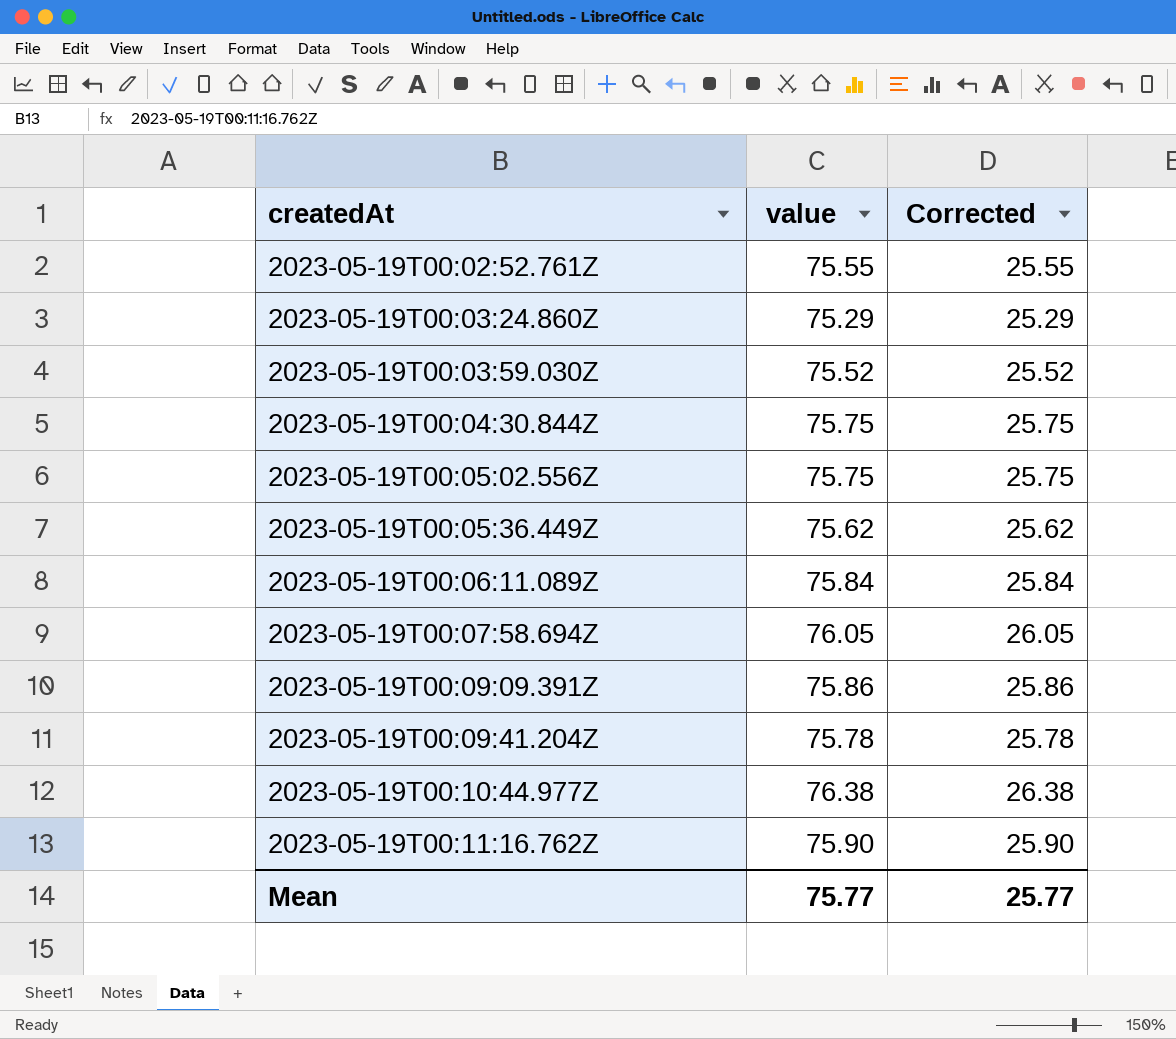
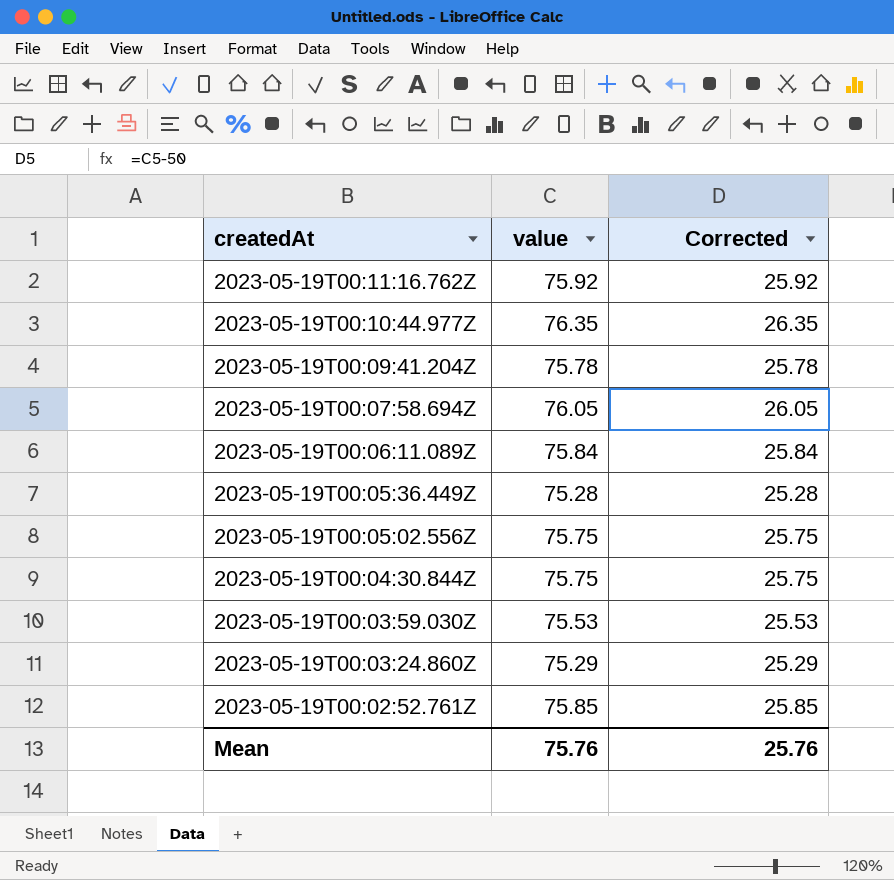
row order: createdAt ascending -> createdAt descending
row 2023-05-19T00:09:09.391Z: 75.86 | 25.86 -> none
2023-05-19T00:11:16.762Z | value: 75.90 -> 75.92
2023-05-19T00:11:16.762Z | Corrected: 25.90 -> 25.92
2023-05-19T00:10:44.977Z | value: 76.38 -> 76.35
2023-05-19T00:10:44.977Z | Corrected: 26.38 -> 26.35
2023-05-19T00:05:36.449Z | value: 75.62 -> 75.28
2023-05-19T00:05:36.449Z | Corrected: 25.62 -> 25.28
2023-05-19T00:03:59.030Z | value: 75.52 -> 75.53
2023-05-19T00:03:59.030Z | Corrected: 25.52 -> 25.53
2023-05-19T00:02:52.761Z | value: 75.55 -> 75.85
2023-05-19T00:02:52.761Z | Corrected: 25.55 -> 25.85
Mean | value: 75.77 -> 75.76
Mean | Corrected: 25.77 -> 25.76

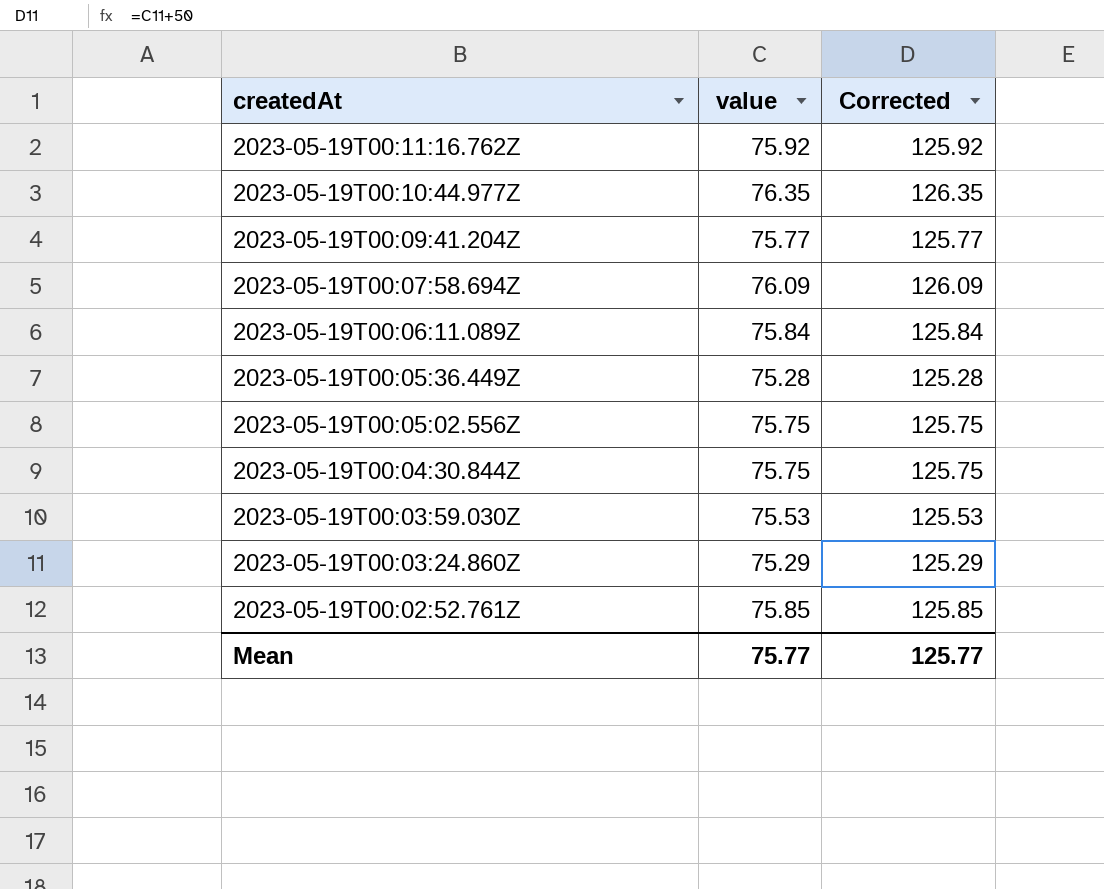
column Corrected | formula: [value] - 50 -> [value] + 50
2023-05-19T00:09:41.204Z | value: 75.78 -> 75.77
2023-05-19T00:07:58.694Z | value: 76.05 -> 76.09
Mean | value: 75.76 -> 75.77
Mean | Corrected: 25.76 -> 125.77

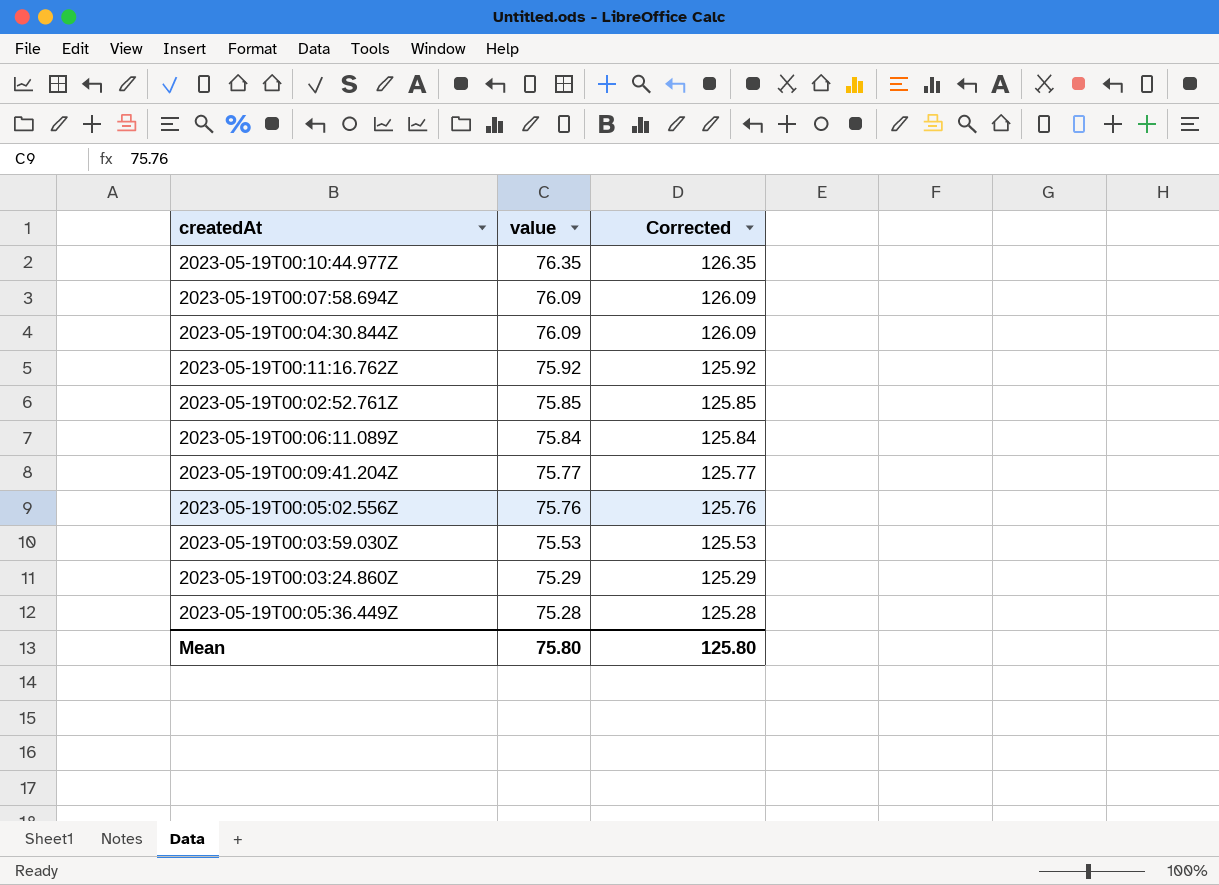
row order: createdAt descending -> value descending
2023-05-19T00:04:30.844Z | value: 75.75 -> 76.09
2023-05-19T00:04:30.844Z | Corrected: 125.75 -> 126.09
2023-05-19T00:05:02.556Z | value: 75.75 -> 75.76
2023-05-19T00:05:02.556Z | Corrected: 125.75 -> 125.76
Mean | value: 75.77 -> 75.80
Mean | Corrected: 125.77 -> 125.80

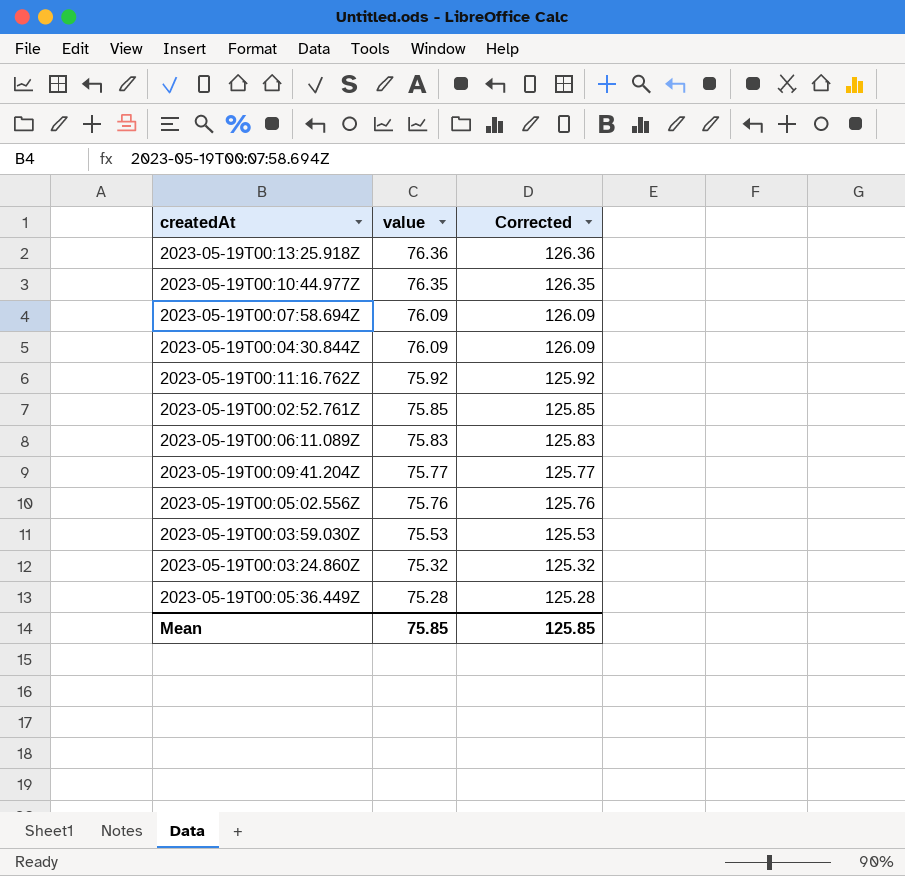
row 2023-05-19T00:13:25.918Z: none -> 76.36 | 126.36
2023-05-19T00:06:11.089Z | value: 75.84 -> 75.83
2023-05-19T00:06:11.089Z | Corrected: 125.84 -> 125.83
2023-05-19T00:03:24.860Z | value: 75.29 -> 75.32
2023-05-19T00:03:24.860Z | Corrected: 125.29 -> 125.32
Mean | value: 75.80 -> 75.85
Mean | Corrected: 125.80 -> 125.85

